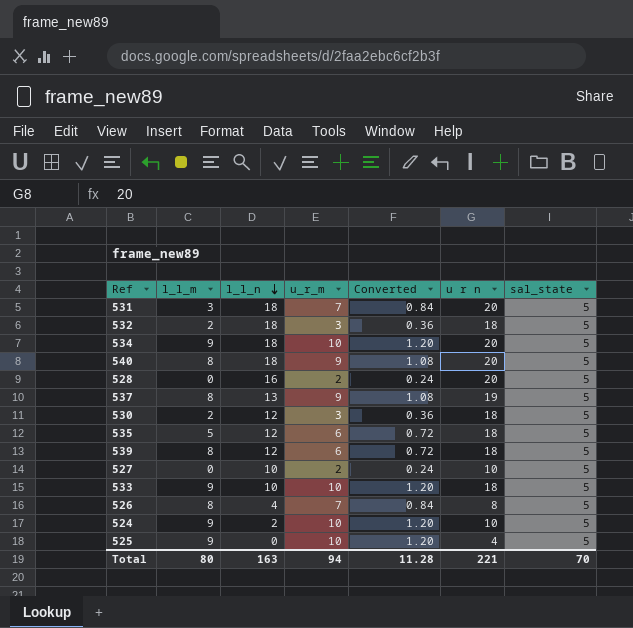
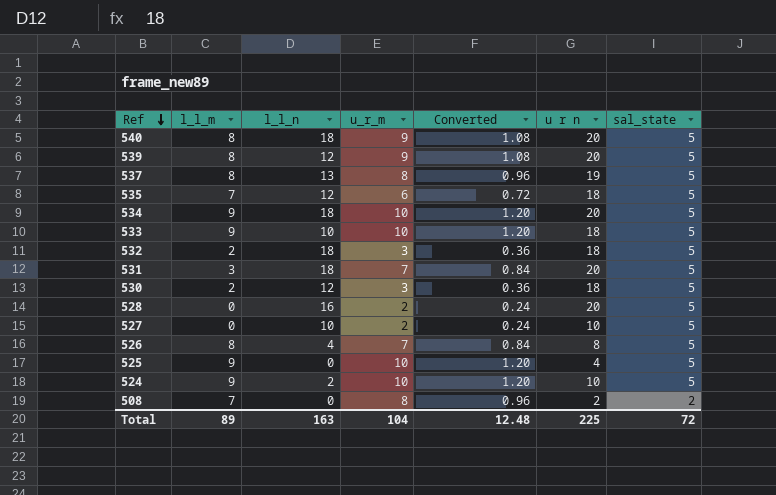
row order: l_l_n descending -> Ref descending
539 | u_r_m: 6 -> 9
539 | Converted: 0.72 -> 1.08
539 | u r n: 18 -> 20
537 | u_r_m: 9 -> 8
537 | Converted: 1.08 -> 0.96
535 | l_l_m: 5 -> 7
row 508: none -> 7 | 0 | 8 | 0.96 | 2 | 2
Total | l_l_m: 80 -> 89
Total | u_r_m: 94 -> 104
Total | Converted: 11.28 -> 12.48
Total | u r n: 221 -> 225
Total | sal_state: 70 -> 72

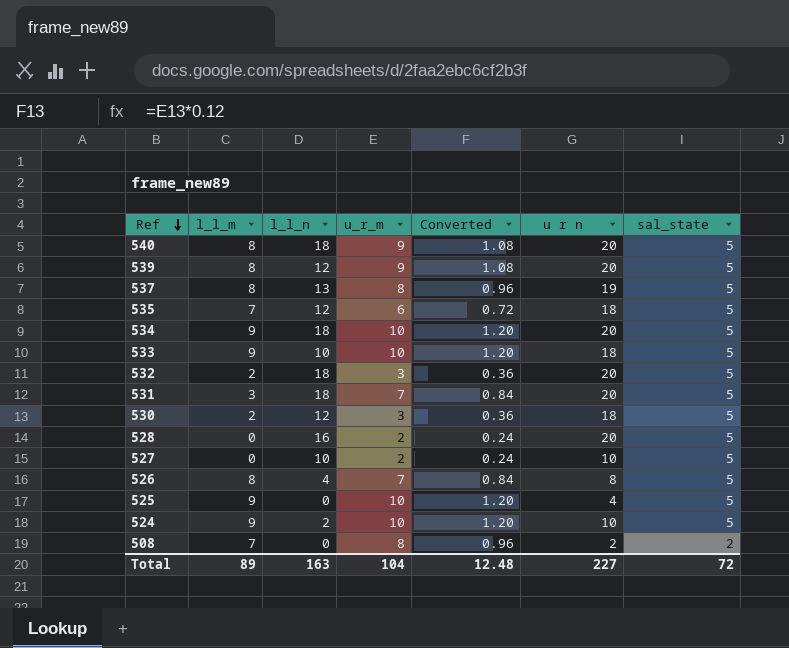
532 | u r n: 18 -> 20
Total | u r n: 225 -> 227

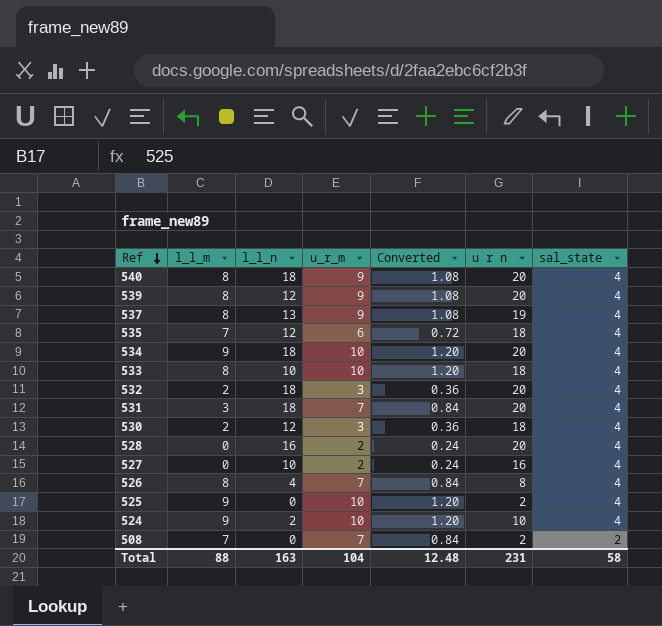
540 | sal_state: 5 -> 4
539 | sal_state: 5 -> 4
537 | u_r_m: 8 -> 9
537 | Converted: 0.96 -> 1.08
537 | sal_state: 5 -> 4
535 | sal_state: 5 -> 4
534 | sal_state: 5 -> 4
533 | l_l_m: 9 -> 8
533 | sal_state: 5 -> 4
532 | sal_state: 5 -> 4
531 | sal_state: 5 -> 4
530 | sal_state: 5 -> 4
528 | sal_state: 5 -> 4
527 | u r n: 10 -> 16
527 | sal_state: 5 -> 4
526 | sal_state: 5 -> 4
525 | u r n: 4 -> 2
525 | sal_state: 5 -> 4
524 | sal_state: 5 -> 4
508 | u_r_m: 8 -> 7
508 | Converted: 0.96 -> 0.84
Total | l_l_m: 89 -> 88
Total | u r n: 227 -> 231
Total | sal_state: 72 -> 58

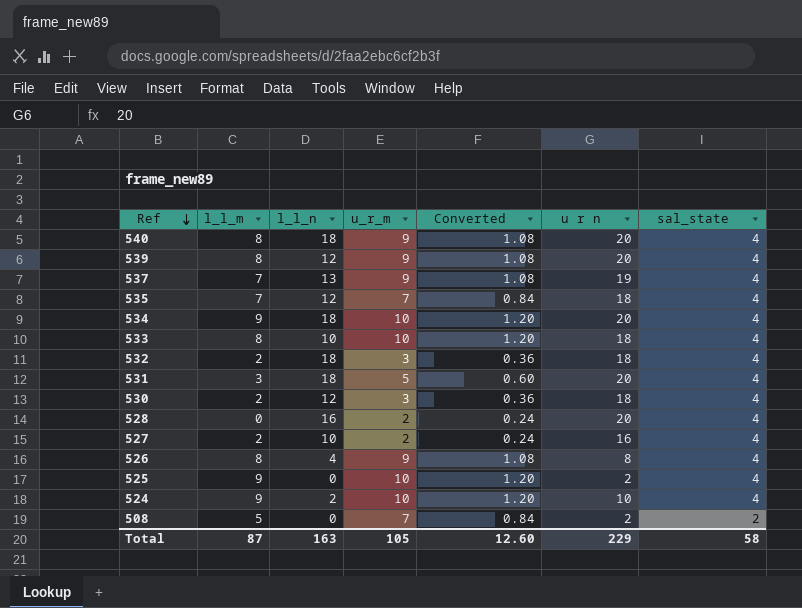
537 | l_l_m: 8 -> 7
535 | u_r_m: 6 -> 7
535 | Converted: 0.72 -> 0.84
532 | u r n: 20 -> 18
531 | u_r_m: 7 -> 5
531 | Converted: 0.84 -> 0.60
527 | l_l_m: 0 -> 2
526 | u_r_m: 7 -> 9
526 | Converted: 0.84 -> 1.08
508 | l_l_m: 7 -> 5
Total | l_l_m: 88 -> 87
Total | u_r_m: 104 -> 105
Total | Converted: 12.48 -> 12.60
Total | u r n: 231 -> 229

